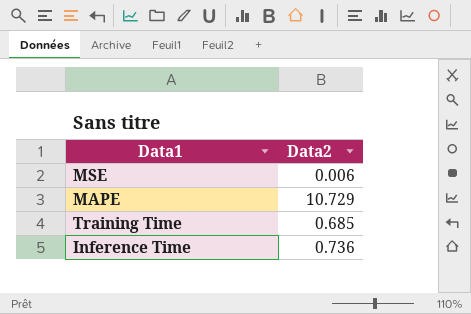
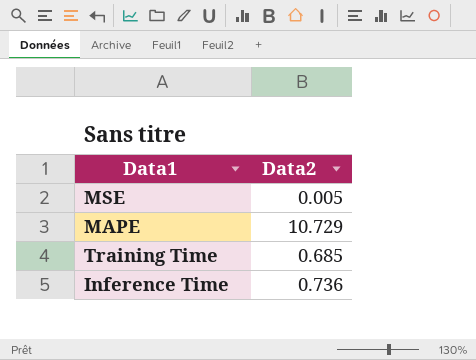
MSE | Data2: 0.006 -> 0.005

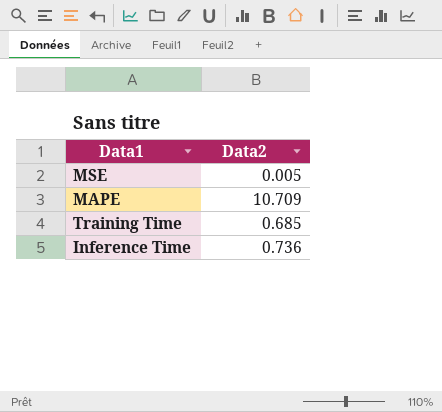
MAPE | Data2: 10.729 -> 10.709

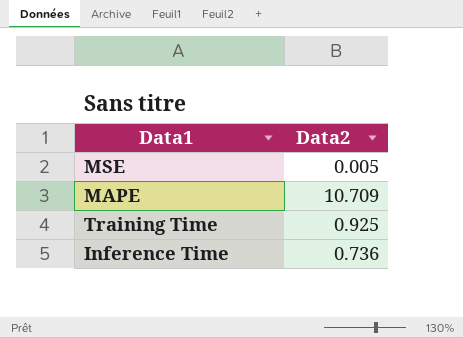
Training Time | Data2: 0.685 -> 0.925

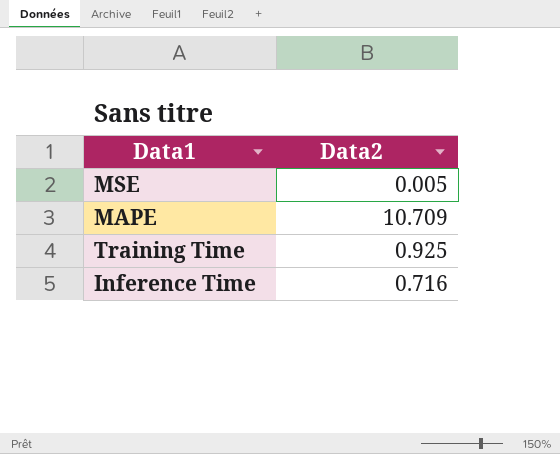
Inference Time | Data2: 0.736 -> 0.716

